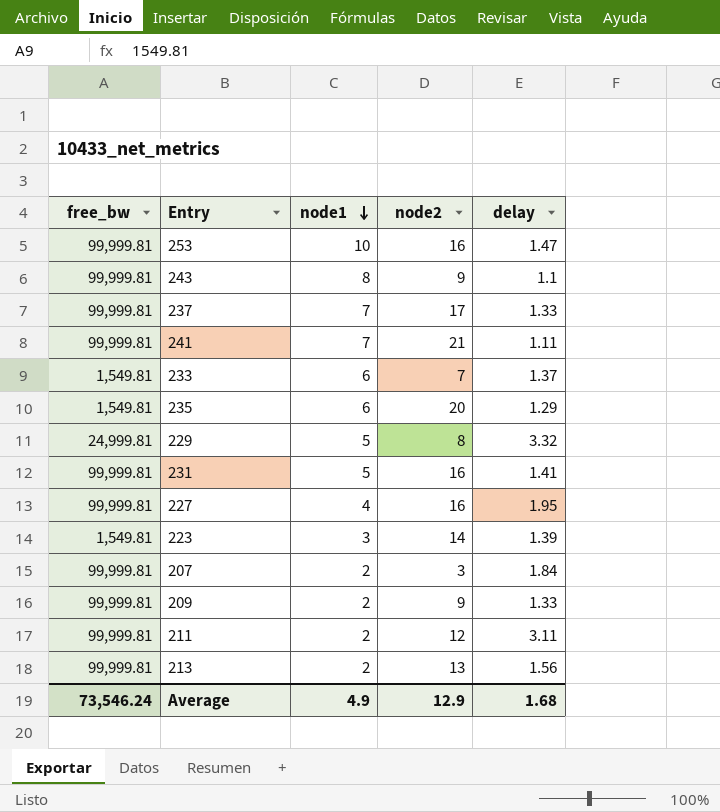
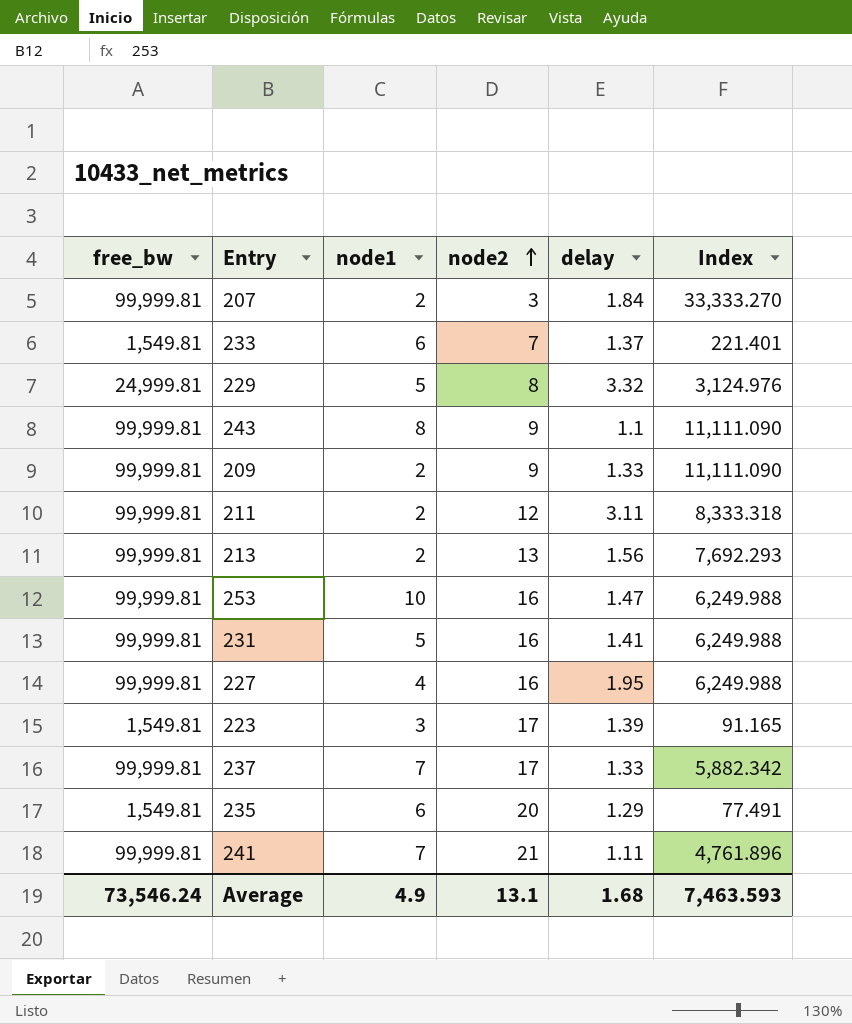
row order: node1 descending -> node2 ascending
column Index | formula: none -> [free_bw] / [node2]
223 | node2: 14 -> 17
Average | node2: 12.9 -> 13.1

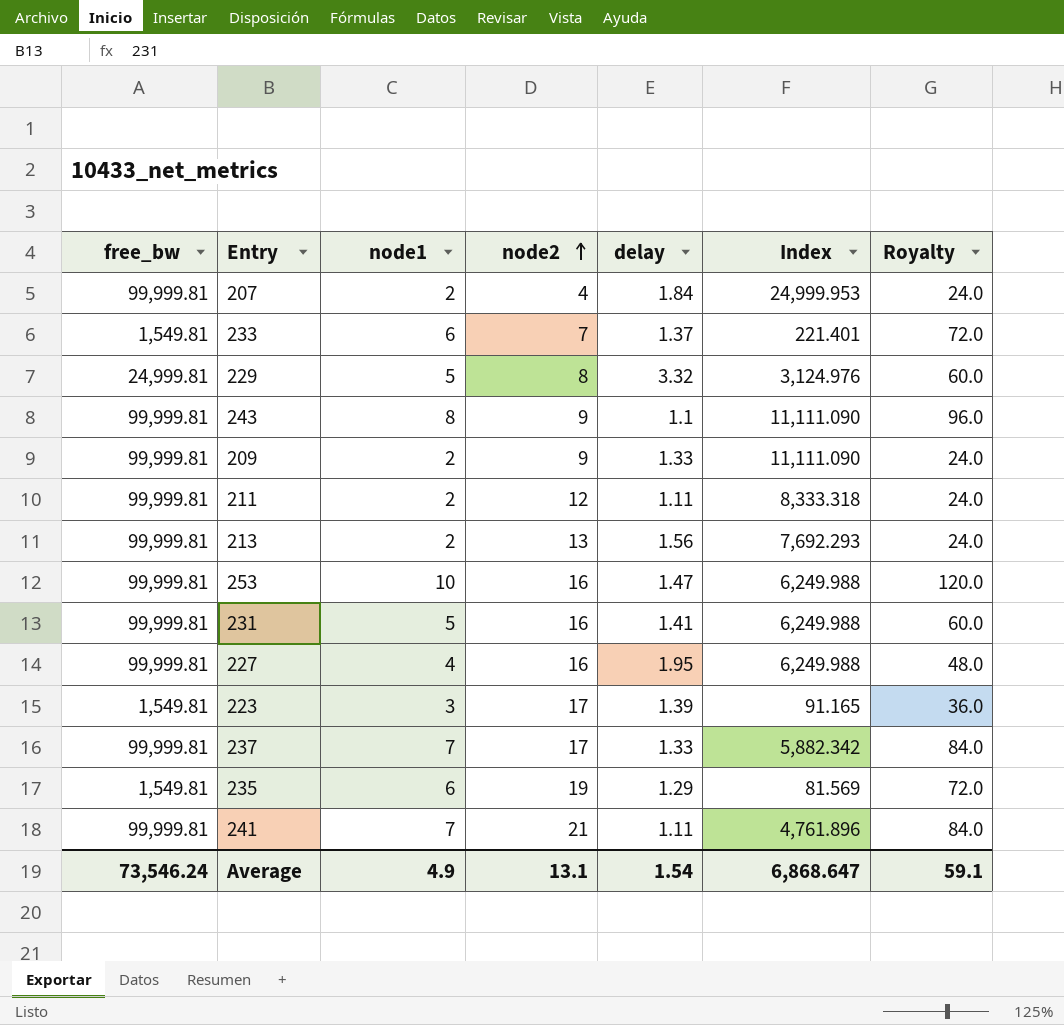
column Royalty | formula: none -> [node1] * 12
207 | node2: 3 -> 4
207 | Index: 33,333.270 -> 24,999.953
211 | delay: 3.11 -> 1.11
235 | node2: 20 -> 19
235 | Index: 77.491 -> 81.569
Average | delay: 1.68 -> 1.54
Average | Index: 7,463.593 -> 6,868.647

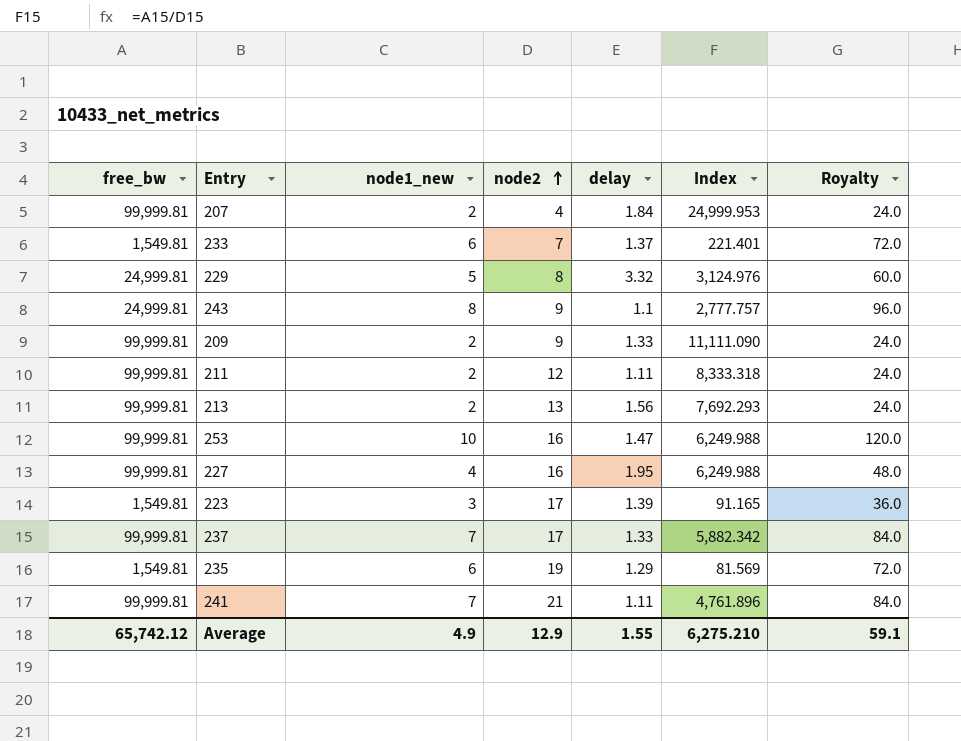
column name: node1 -> node1_new
row 231: 99,999.81 | 5 | 16 | 1.41 | 6,249.988 | 60.0 -> none
243 | free_bw: 99,999.81 -> 24,999.81
243 | Index: 11,111.090 -> 2,777.757
Average | free_bw: 73,546.24 -> 65,742.12
Average | node2: 13.1 -> 12.9
Average | delay: 1.54 -> 1.55
Average | Index: 6,868.647 -> 6,275.210

